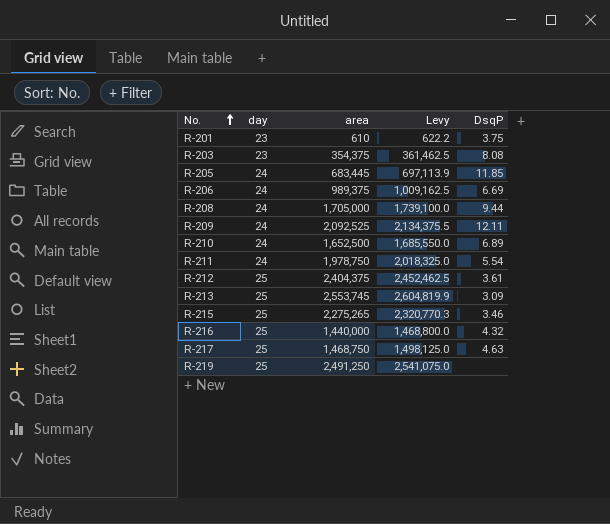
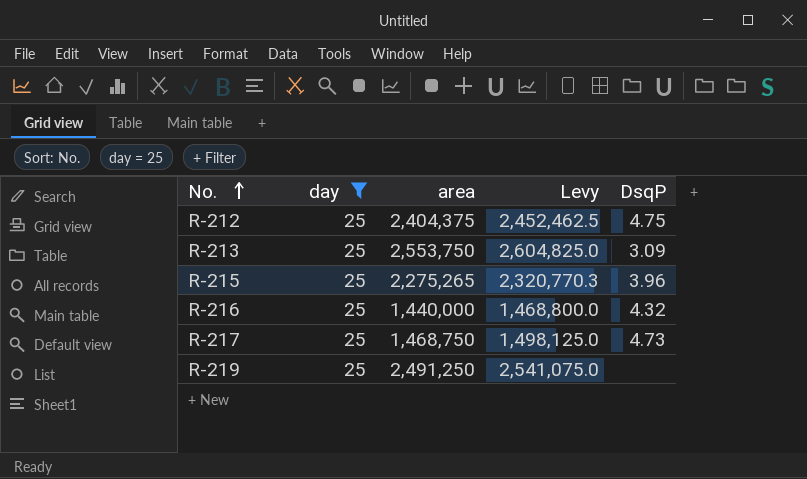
filter: none -> day = 25
R-212 | DsqP: 3.61 -> 4.75
R-213 | area: 2,553,745 -> 2,553,750
R-213 | Levy: 2,604,819.9 -> 2,604,825.0
R-215 | DsqP: 3.46 -> 3.96
R-217 | DsqP: 4.63 -> 4.73

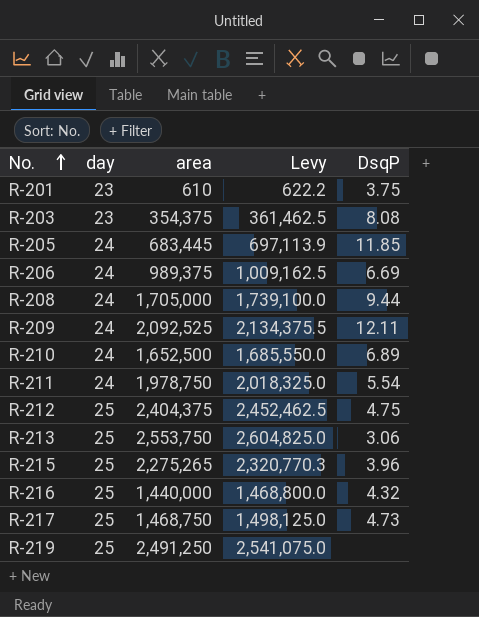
filter: day = 25 -> none
R-213 | DsqP: 3.09 -> 3.06

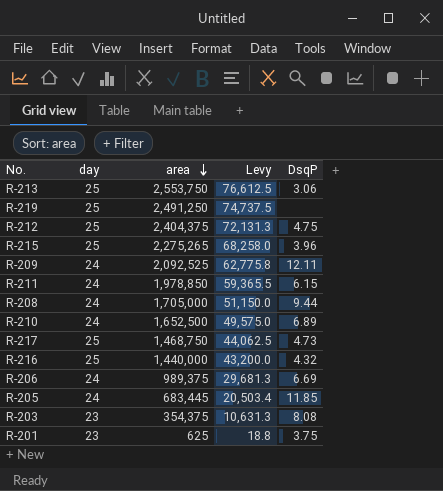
row order: No. ascending -> area descending
column Levy | formula: [area] * 1.02 -> [area] * 0.03
R-211 | area: 1,978,750 -> 1,978,850
R-211 | DsqP: 5.54 -> 6.15
R-201 | area: 610 -> 625

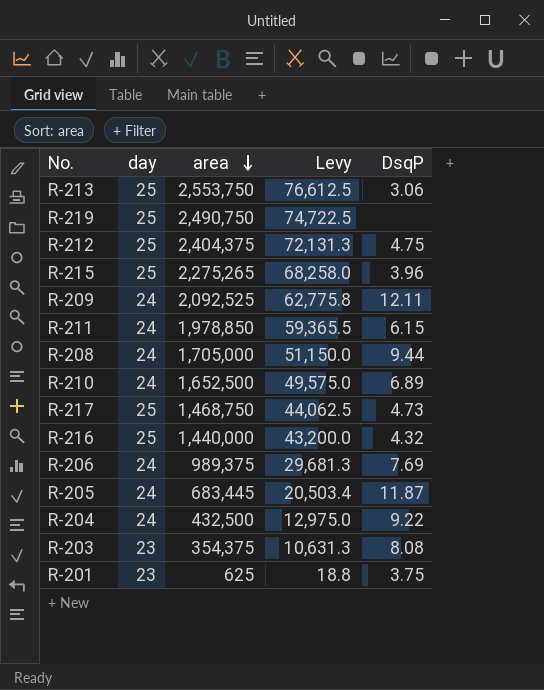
R-219 | area: 2,491,250 -> 2,490,750
R-219 | Levy: 74,737.5 -> 74,722.5
R-206 | DsqP: 6.69 -> 7.69
R-205 | DsqP: 11.85 -> 11.87
row R-204: none -> 24 | 432,500 | 12,975.0 | 9.22

